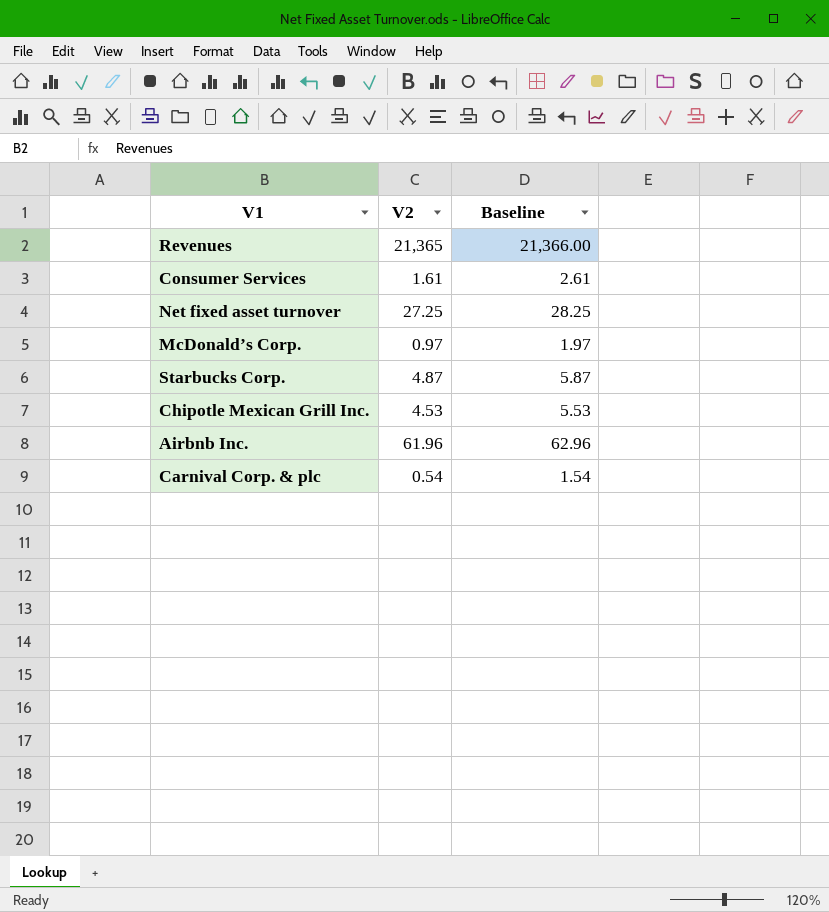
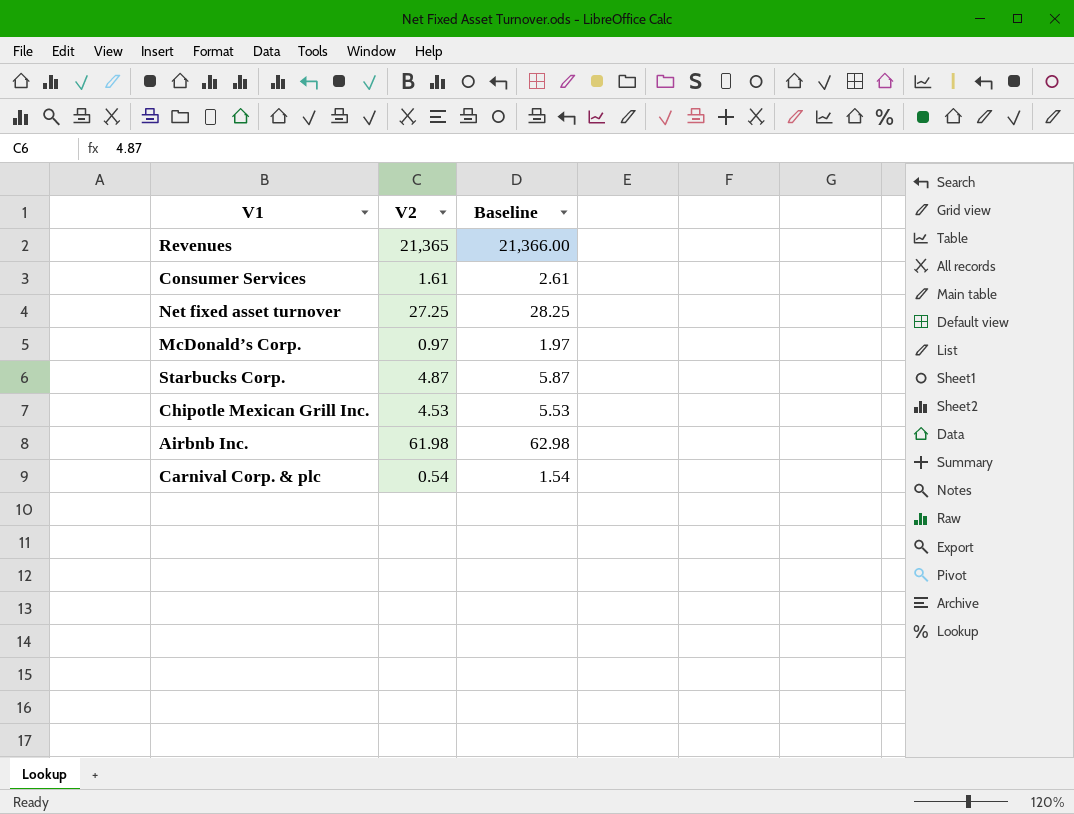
Airbnb Inc. | V2: 61.96 -> 61.98
Airbnb Inc. | Baseline: 62.96 -> 62.98

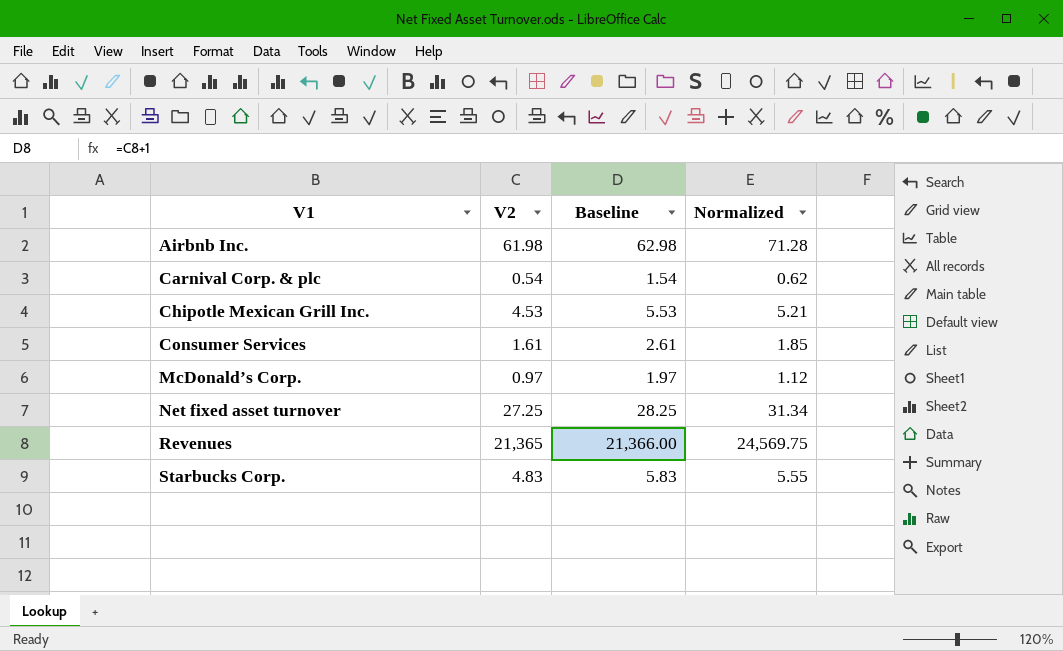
row order: none -> V1 ascending
column Normalized | formula: none -> [V2] * 1.15
Starbucks Corp. | V2: 4.87 -> 4.83
Starbucks Corp. | Baseline: 5.87 -> 5.83

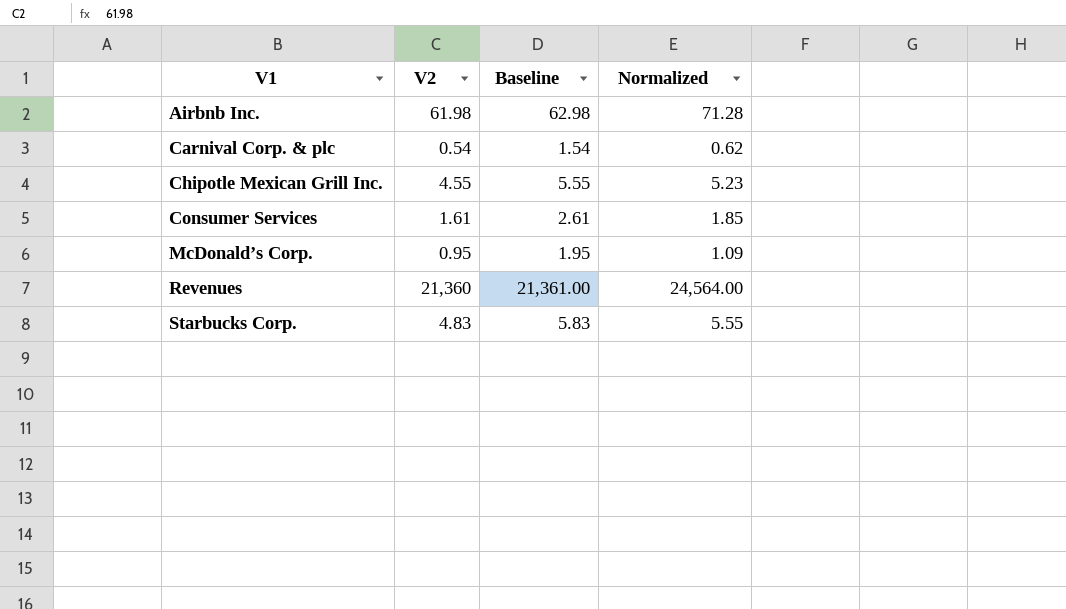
row Net fixed asset turnover: 27.25 | 28.25 | 31.34 -> none
Chipotle Mexican Grill Inc. | V2: 4.53 -> 4.55
Chipotle Mexican Grill Inc. | Baseline: 5.53 -> 5.55
Chipotle Mexican Grill Inc. | Normalized: 5.21 -> 5.23
McDonald’s Corp. | V2: 0.97 -> 0.95
McDonald’s Corp. | Baseline: 1.97 -> 1.95
McDonald’s Corp. | Normalized: 1.12 -> 1.09
Revenues | V2: 21,365 -> 21,360
Revenues | Baseline: 21,366.00 -> 21,361.00
Revenues | Normalized: 24,569.75 -> 24,564.00

